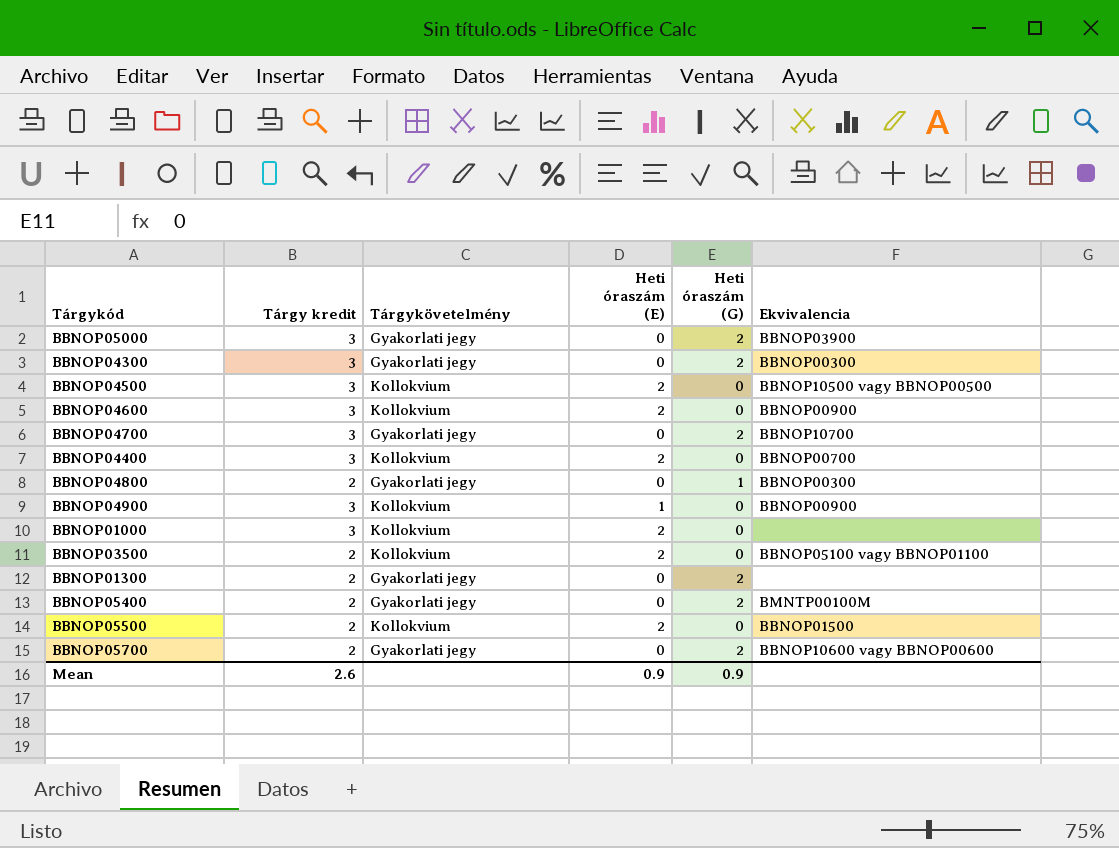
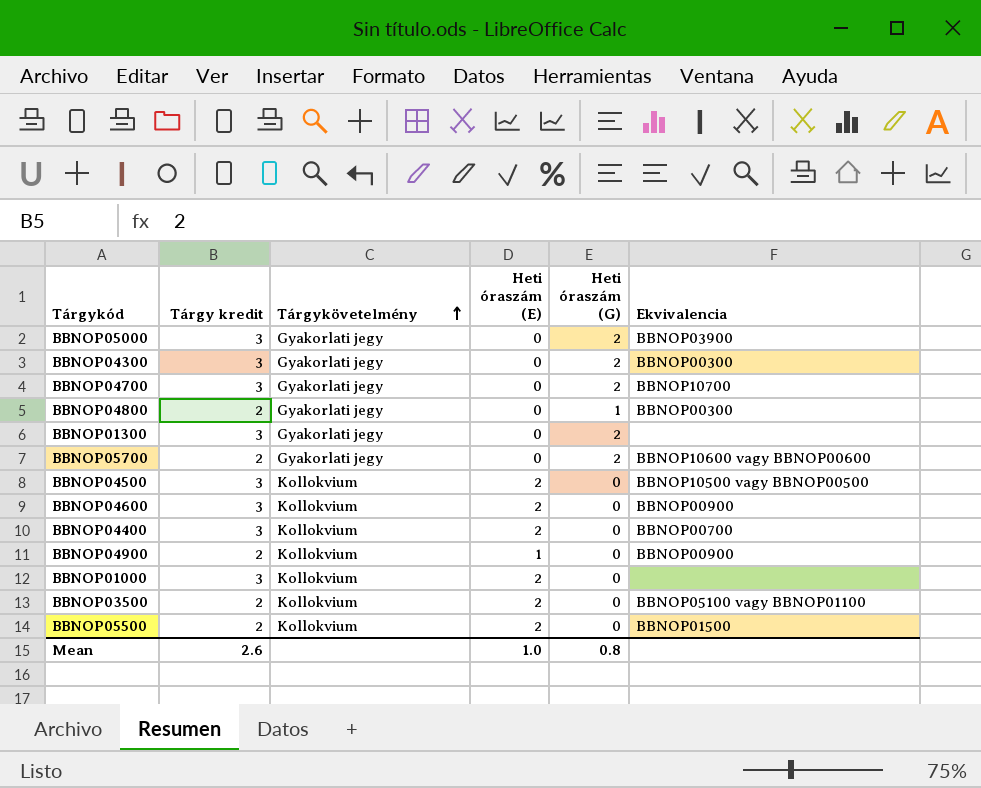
row order: none -> Tárgykövetelmény ascending
row BBNOP05400: 2 | Gyakorlati jegy | 0 | 2 | BMNTP00100M -> none
BBNOP01300 | Tárgy kredit: 2 -> 3
BBNOP04900 | Tárgy kredit: 3 -> 2
Mean | Heti óraszám (E): 0.9 -> 1.0
Mean | Heti óraszám (G): 0.9 -> 0.8

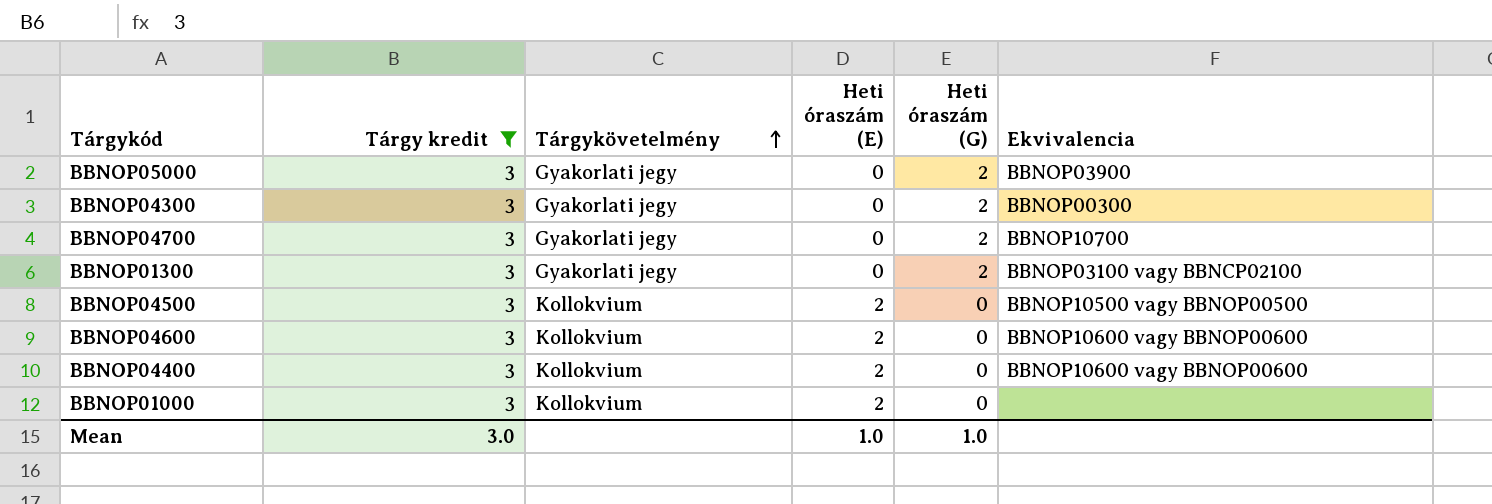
filter: none -> Tárgy kredit = 3
BBNOP01300 | Ekvivalencia: none -> BBNOP03100 vagy BBNCP02100
BBNOP04600 | Ekvivalencia: BBNOP00900 -> BBNOP10600 vagy BBNOP00600
BBNOP04400 | Ekvivalencia: BBNOP00700 -> BBNOP10600 vagy BBNOP00600
Mean | Tárgy kredit: 2.6 -> 3.0
Mean | Heti óraszám (G): 0.8 -> 1.0

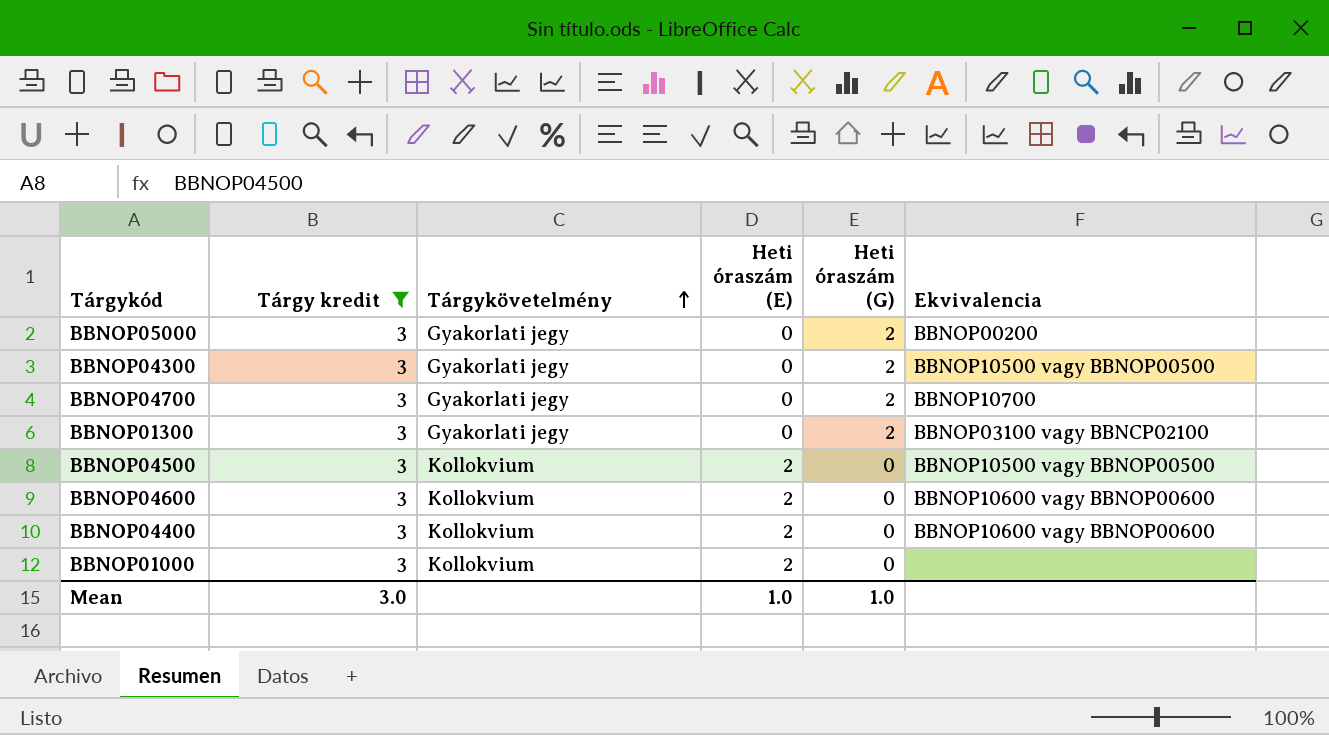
BBNOP05000 | Ekvivalencia: BBNOP03900 -> BBNOP00200
BBNOP04300 | Ekvivalencia: BBNOP00300 -> BBNOP10500 vagy BBNOP00500

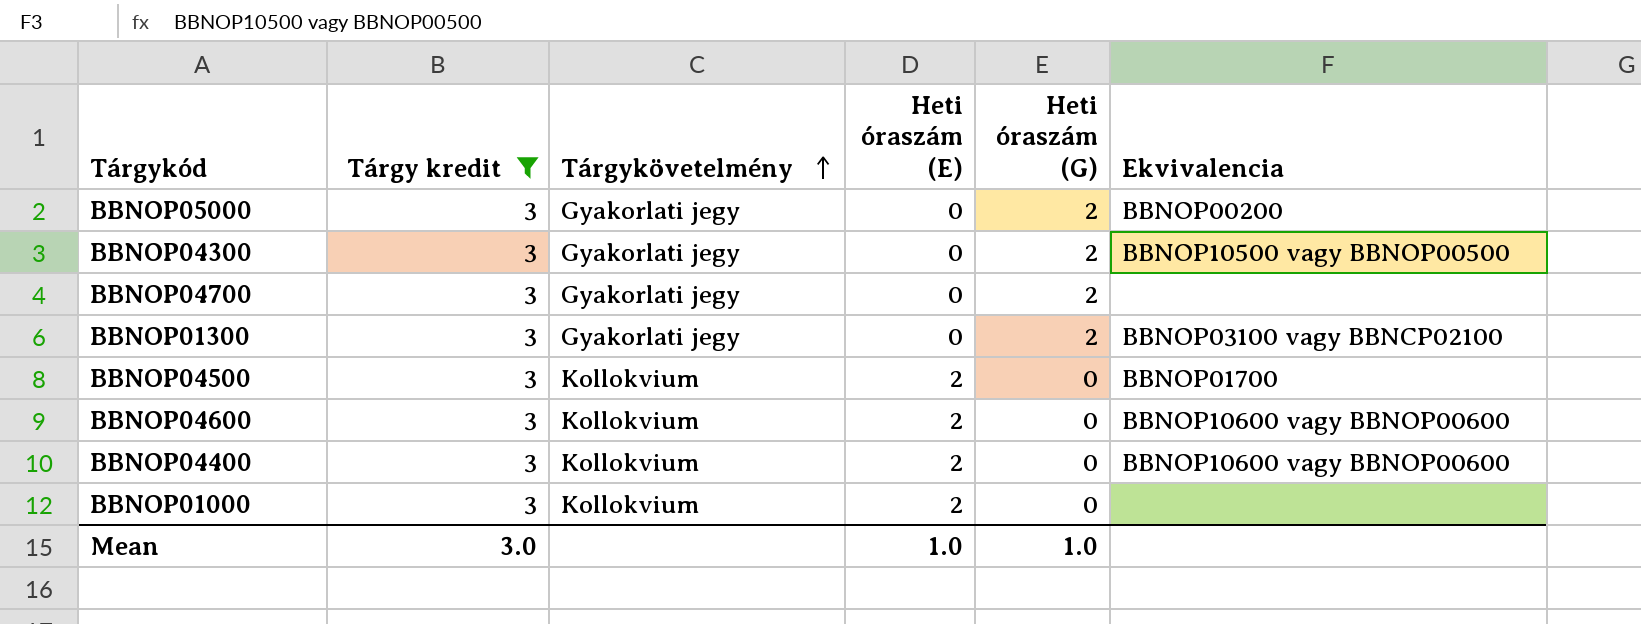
BBNOP04700 | Ekvivalencia: BBNOP10700 -> none
BBNOP04500 | Ekvivalencia: BBNOP10500 vagy BBNOP00500 -> BBNOP01700

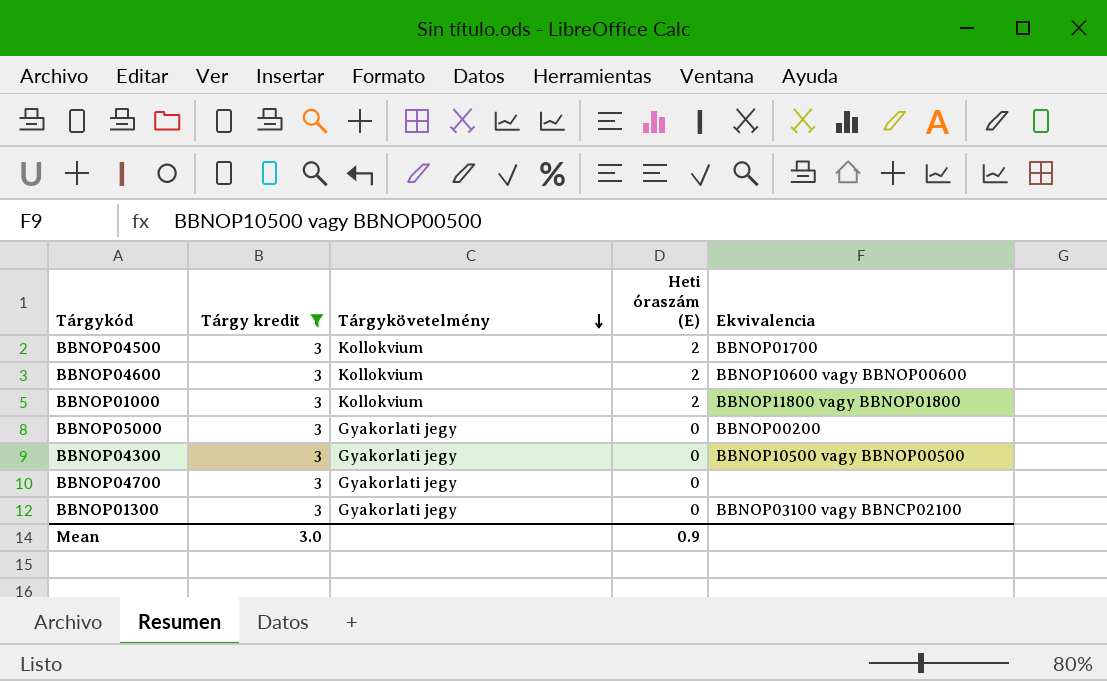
row order: Tárgykövetelmény ascending -> Tárgykövetelmény descending
column Heti óraszám (G) | position: 5 -> none
row BBNOP04400: 3 | Kollokvium | 2 | 0 | BBNOP10600 vagy BBNOP00600 -> none
BBNOP01000 | Ekvivalencia: none -> BBNOP11800 vagy BBNOP01800
Mean | Heti óraszám (E): 1.0 -> 0.9

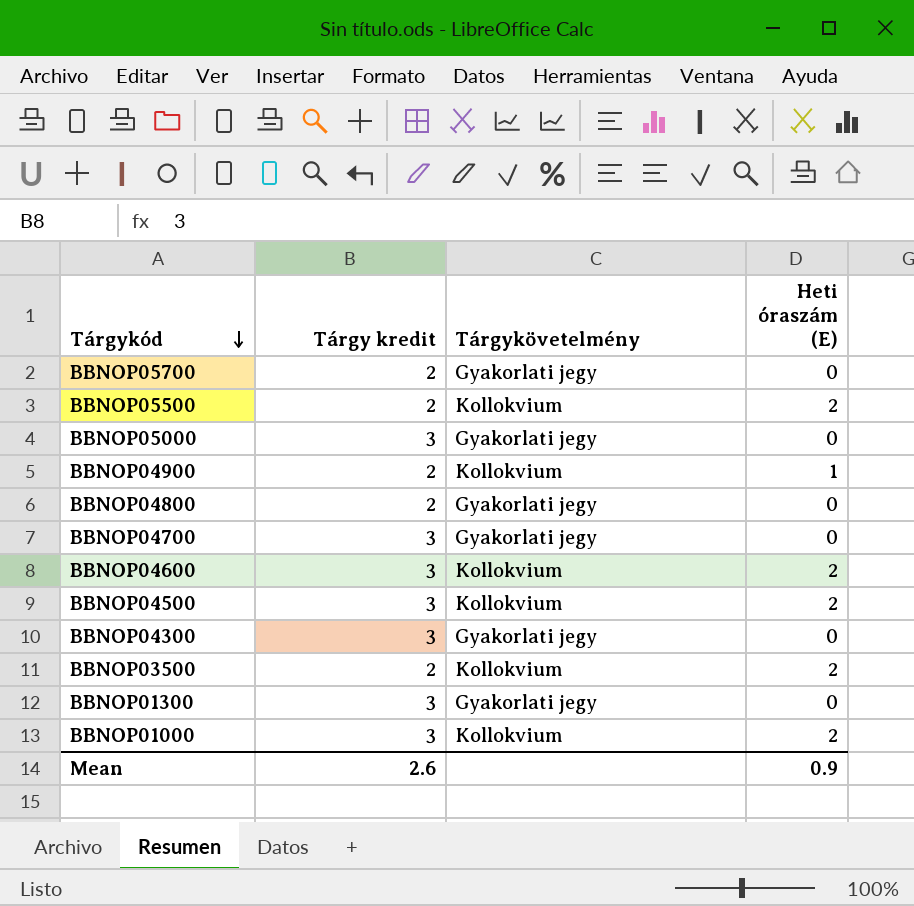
filter: Tárgy kredit = 3 -> none
row order: Tárgykövetelmény descending -> Tárgykód descending
column Ekvivalencia | position: 5 -> none
Mean | Tárgy kredit: 3.0 -> 2.6

